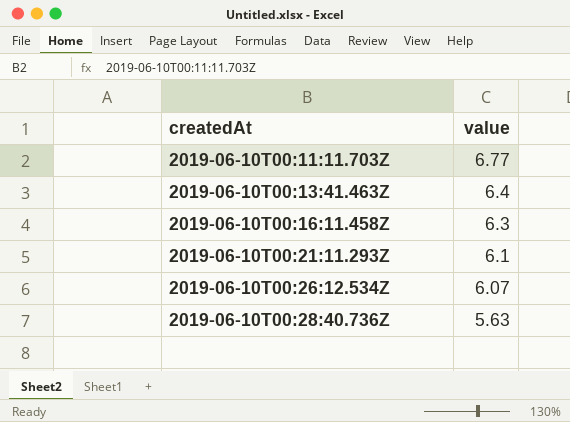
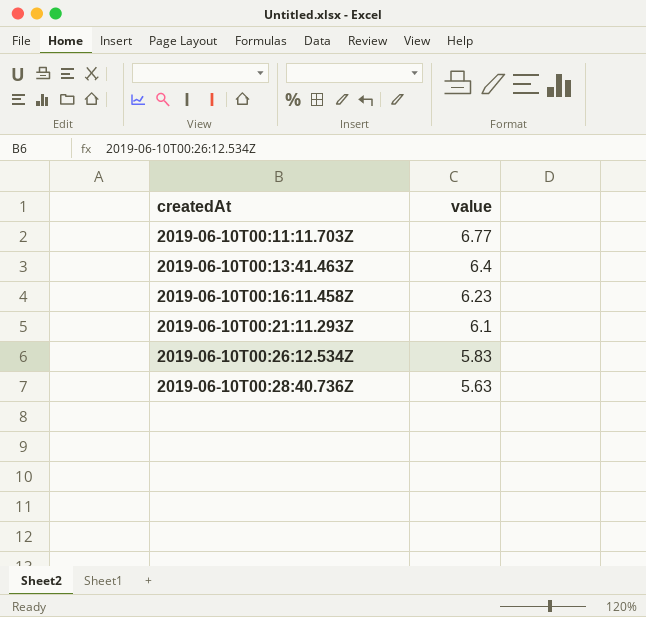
2019-06-10T00:16:11.458Z | value: 6.3 -> 6.23
2019-06-10T00:26:12.534Z | value: 6.07 -> 5.83

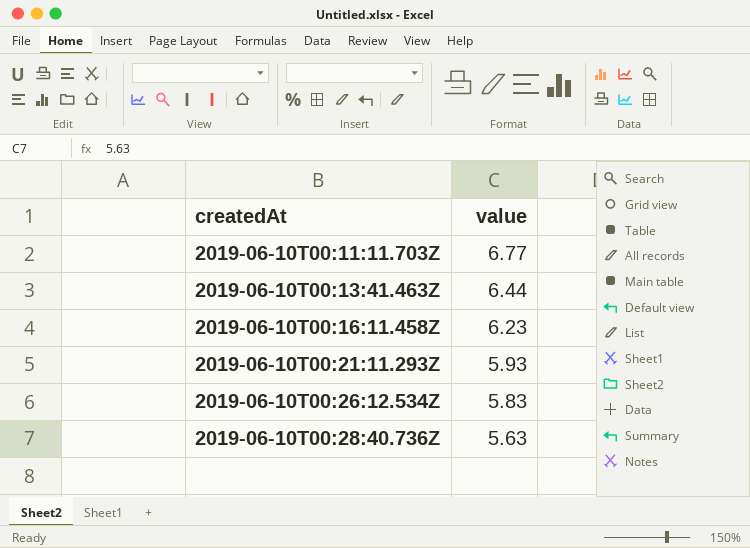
2019-06-10T00:13:41.463Z | value: 6.4 -> 6.44
2019-06-10T00:21:11.293Z | value: 6.1 -> 5.93

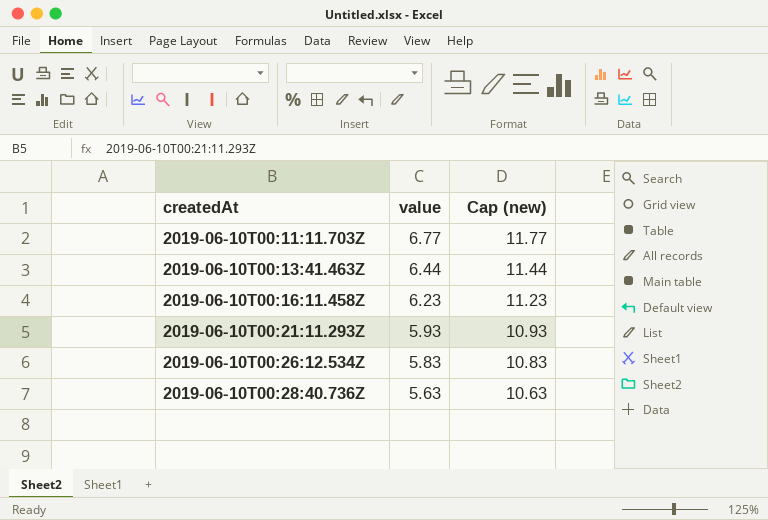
column Cap (new) | formula: none -> [value] + 5

